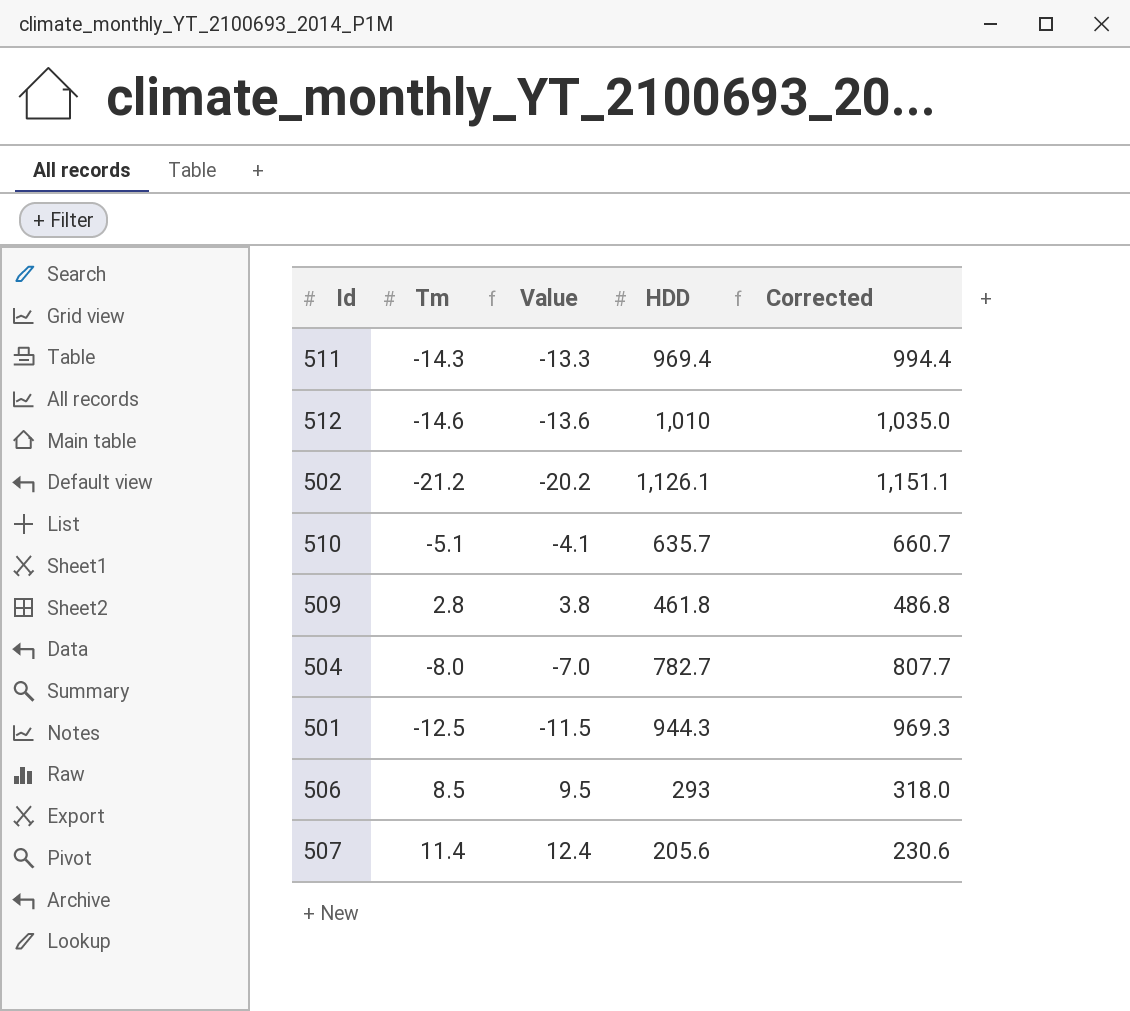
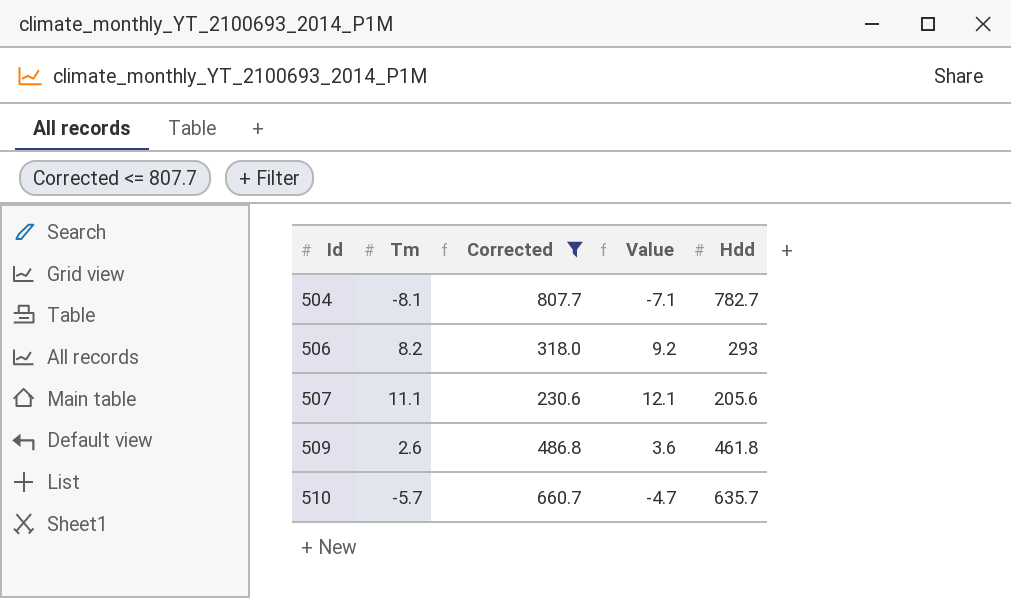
filter: none -> Corrected <= 807.7
row order: none -> Id ascending
column Corrected | position: 5 -> 3
column name: HDD -> Hdd
504 | Tm: -8.0 -> -8.1
504 | Value: -7.0 -> -7.1
506 | Tm: 8.5 -> 8.2
506 | Value: 9.5 -> 9.2
507 | Tm: 11.4 -> 11.1
507 | Value: 12.4 -> 12.1
509 | Tm: 2.8 -> 2.6
509 | Value: 3.8 -> 3.6
510 | Tm: -5.1 -> -5.7
510 | Value: -4.1 -> -4.7

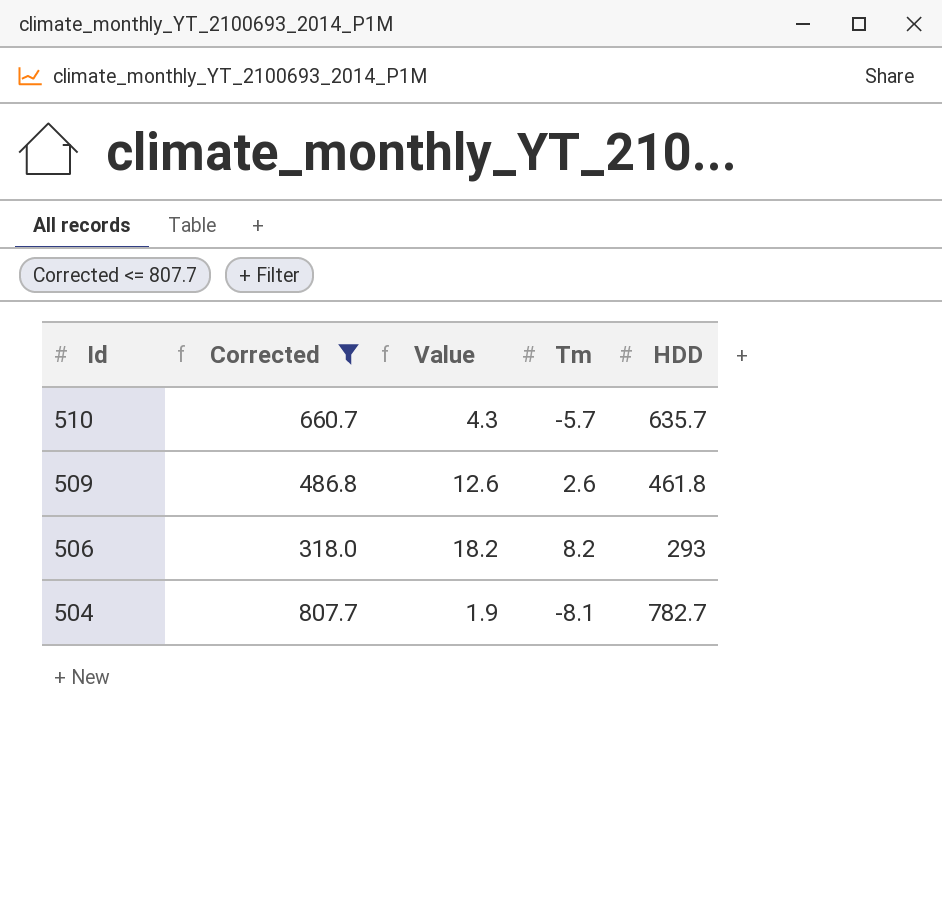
row order: Id ascending -> Id descending
column Value | formula: [Tm] + 1 -> [Tm] + 10
column Tm | position: 2 -> 4
column name: Hdd -> HDD
row 507: 11.1 | 230.6 | 12.1 | 205.6 -> none

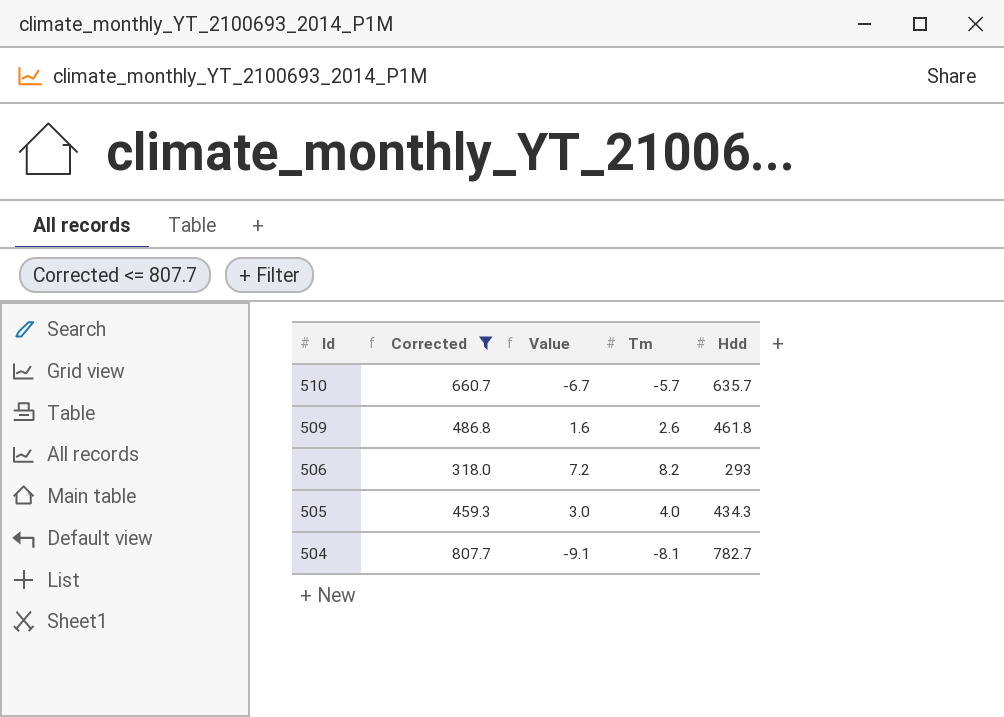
column Value | formula: [Tm] + 10 -> [Tm] - 1
column name: HDD -> Hdd
row 505: none -> 459.3 | 3.0 | 4.0 | 434.3

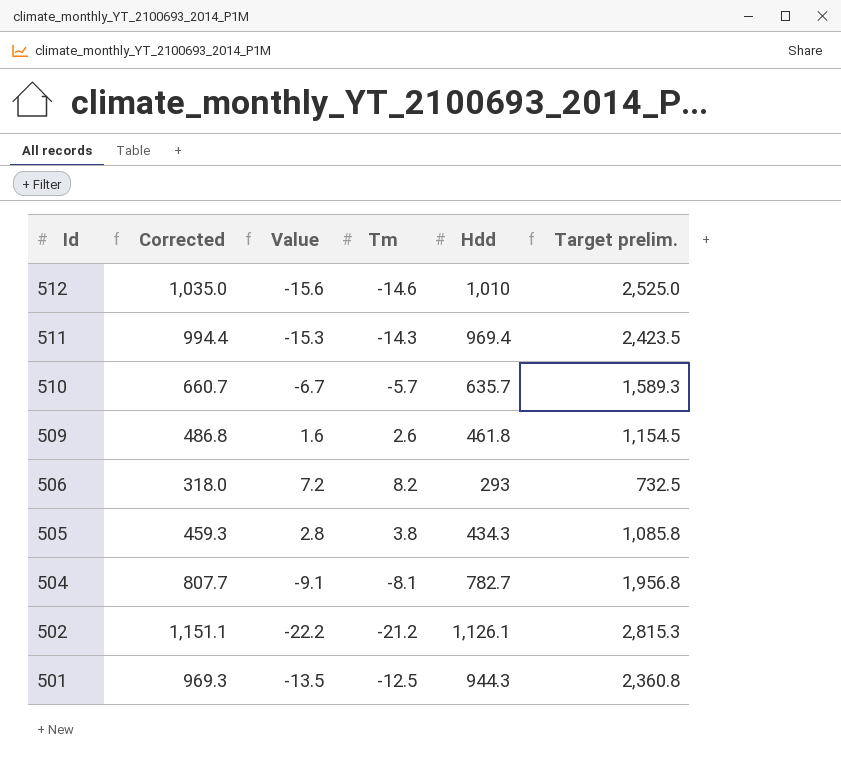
filter: Corrected <= 807.7 -> none
column Target prelim. | formula: none -> [Hdd] * 2.5
505 | Value: 3.0 -> 2.8
505 | Tm: 4.0 -> 3.8

